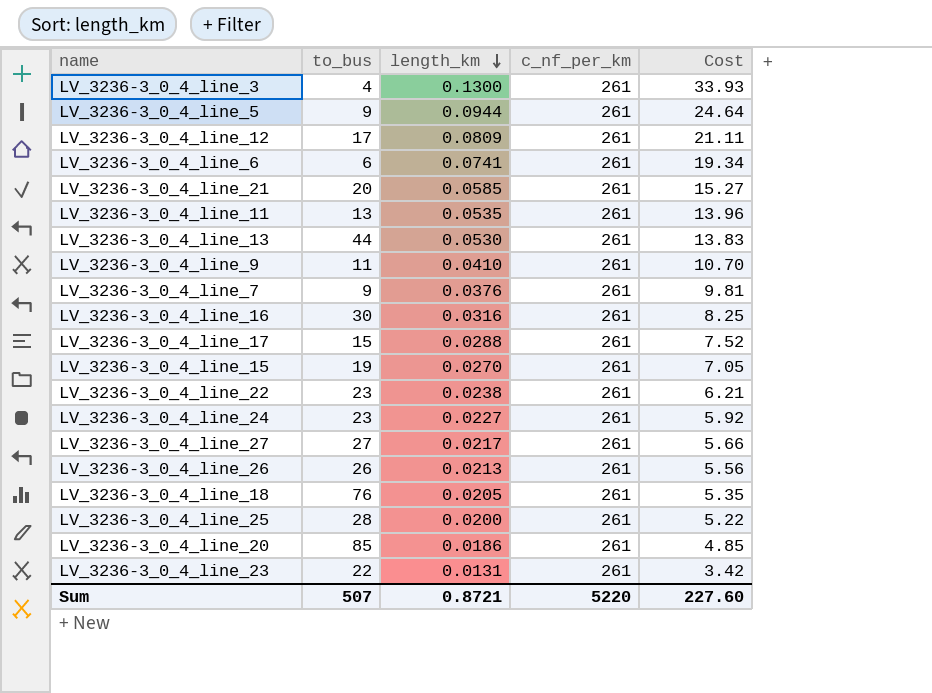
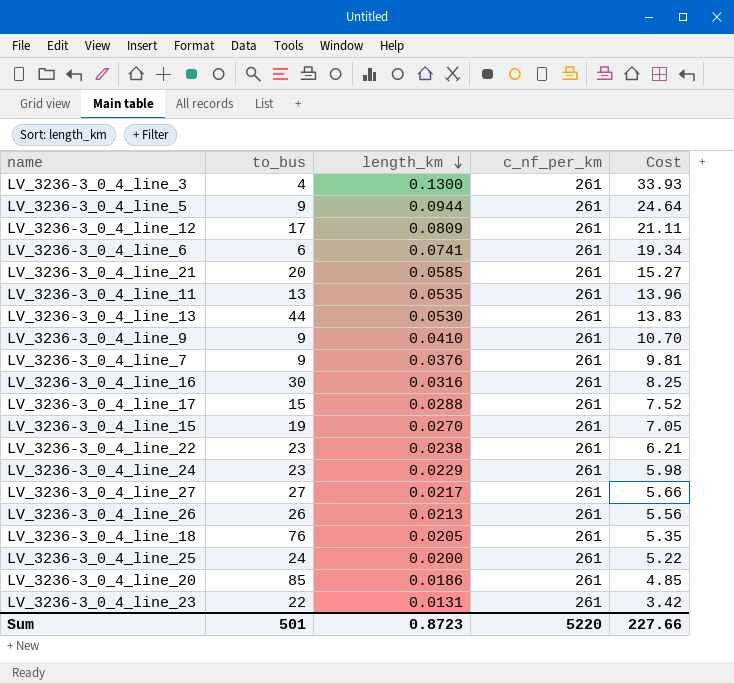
LV_3236-3_0_4_line_9 | to_bus: 11 -> 9
LV_3236-3_0_4_line_24 | length_km: 0.0227 -> 0.0229
LV_3236-3_0_4_line_24 | Cost: 5.92 -> 5.98
LV_3236-3_0_4_line_25 | to_bus: 28 -> 24
Sum | to_bus: 507 -> 501
Sum | length_km: 0.8721 -> 0.8723
Sum | Cost: 227.60 -> 227.66

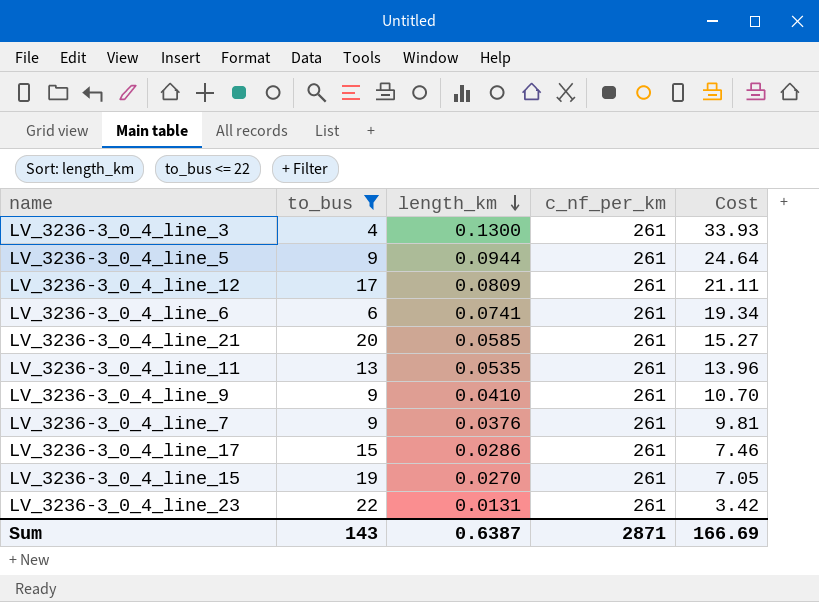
filter: none -> to_bus <= 22
LV_3236-3_0_4_line_17 | length_km: 0.0288 -> 0.0286
LV_3236-3_0_4_line_17 | Cost: 7.52 -> 7.46
Sum | to_bus: 501 -> 143
Sum | length_km: 0.8723 -> 0.6387
Sum | c_nf_per_km: 5220 -> 2871
Sum | Cost: 227.66 -> 166.69

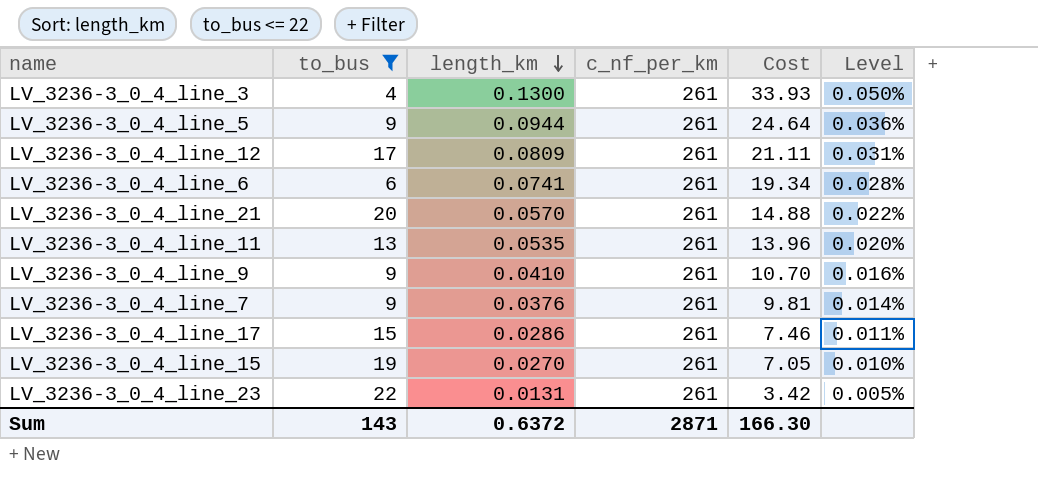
column Level | formula: none -> [length_km] / [c_nf_per_km]
LV_3236-3_0_4_line_21 | length_km: 0.0585 -> 0.0570
LV_3236-3_0_4_line_21 | Cost: 15.27 -> 14.88
Sum | length_km: 0.6387 -> 0.6372
Sum | Cost: 166.69 -> 166.30

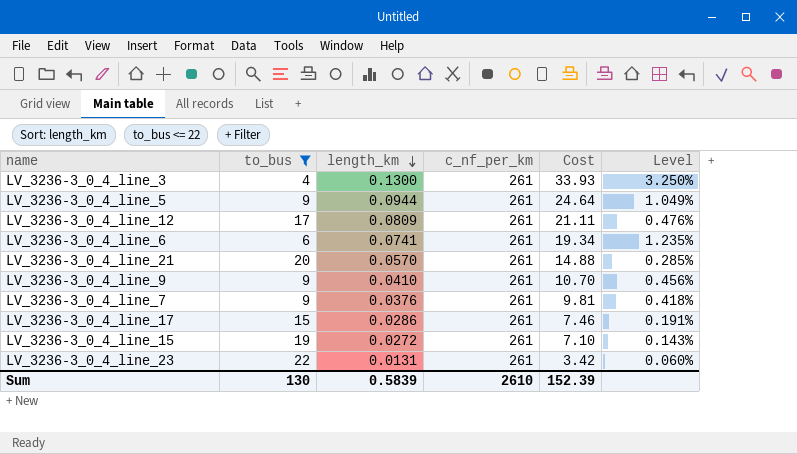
column Level | formula: [length_km] / [c_nf_per_km] -> [length_km] / [to_bus]
row LV_3236-3_0_4_line_11: 13 | 0.0535 | 261 | 13.96 | 0.020% -> none
LV_3236-3_0_4_line_15 | length_km: 0.0270 -> 0.0272
LV_3236-3_0_4_line_15 | Cost: 7.05 -> 7.10
Sum | to_bus: 143 -> 130
Sum | length_km: 0.6372 -> 0.5839
Sum | c_nf_per_km: 2871 -> 2610
Sum | Cost: 166.30 -> 152.39

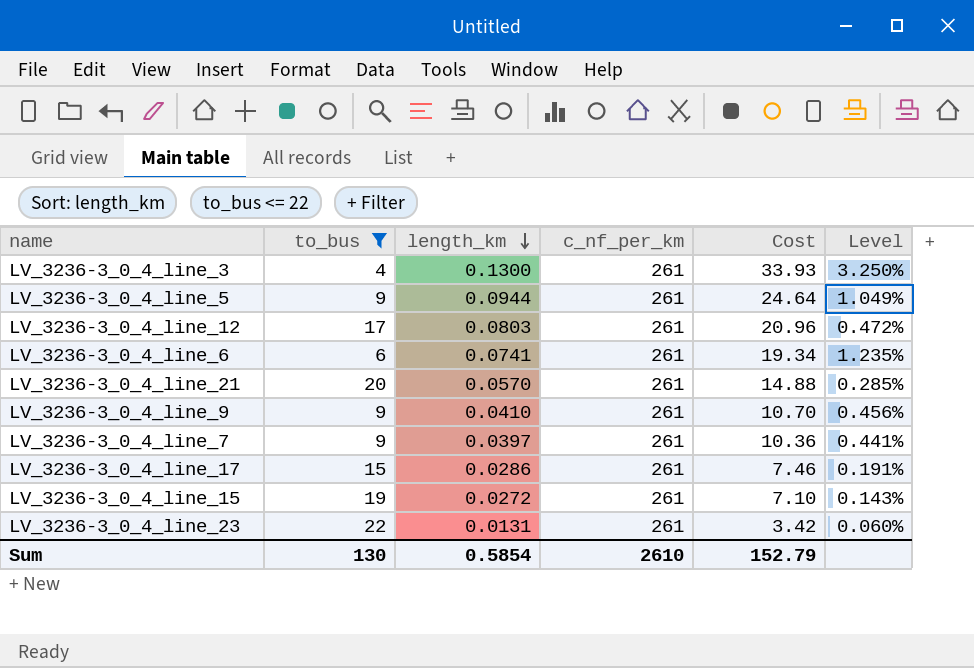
LV_3236-3_0_4_line_12 | length_km: 0.0809 -> 0.0803
LV_3236-3_0_4_line_12 | Cost: 21.11 -> 20.96
LV_3236-3_0_4_line_12 | Level: 0.476% -> 0.472%
LV_3236-3_0_4_line_7 | length_km: 0.0376 -> 0.0397
LV_3236-3_0_4_line_7 | Cost: 9.81 -> 10.36
LV_3236-3_0_4_line_7 | Level: 0.418% -> 0.441%
Sum | length_km: 0.5839 -> 0.5854
Sum | Cost: 152.39 -> 152.79

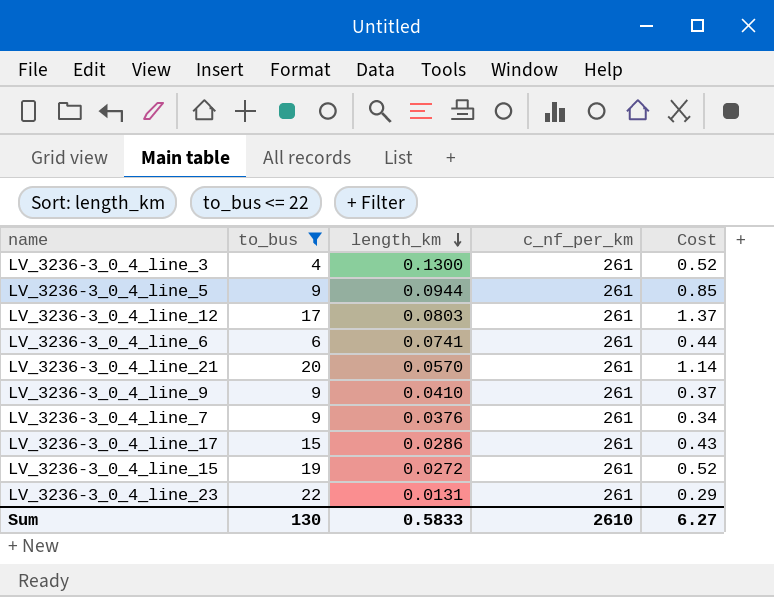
column Level | formula: [length_km] / [to_bus] -> none
column Cost | formula: [length_km] * [c_nf_per_km] -> [to_bus] * [length_km]
LV_3236-3_0_4_line_7 | length_km: 0.0397 -> 0.0376
Sum | length_km: 0.5854 -> 0.5833
Sum | Cost: 152.79 -> 6.27

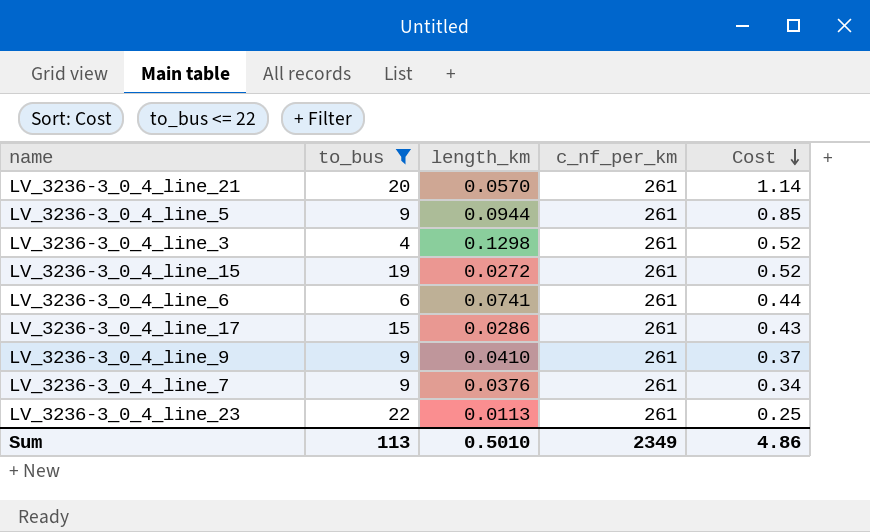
row order: length_km descending -> Cost descending
row LV_3236-3_0_4_line_12: 17 | 0.0803 | 261 | 1.37 -> none
LV_3236-3_0_4_line_3 | length_km: 0.1300 -> 0.1298
LV_3236-3_0_4_line_23 | length_km: 0.0131 -> 0.0113
LV_3236-3_0_4_line_23 | Cost: 0.29 -> 0.25
Sum | to_bus: 130 -> 113
Sum | length_km: 0.5833 -> 0.5010
Sum | c_nf_per_km: 2610 -> 2349
Sum | Cost: 6.27 -> 4.86

